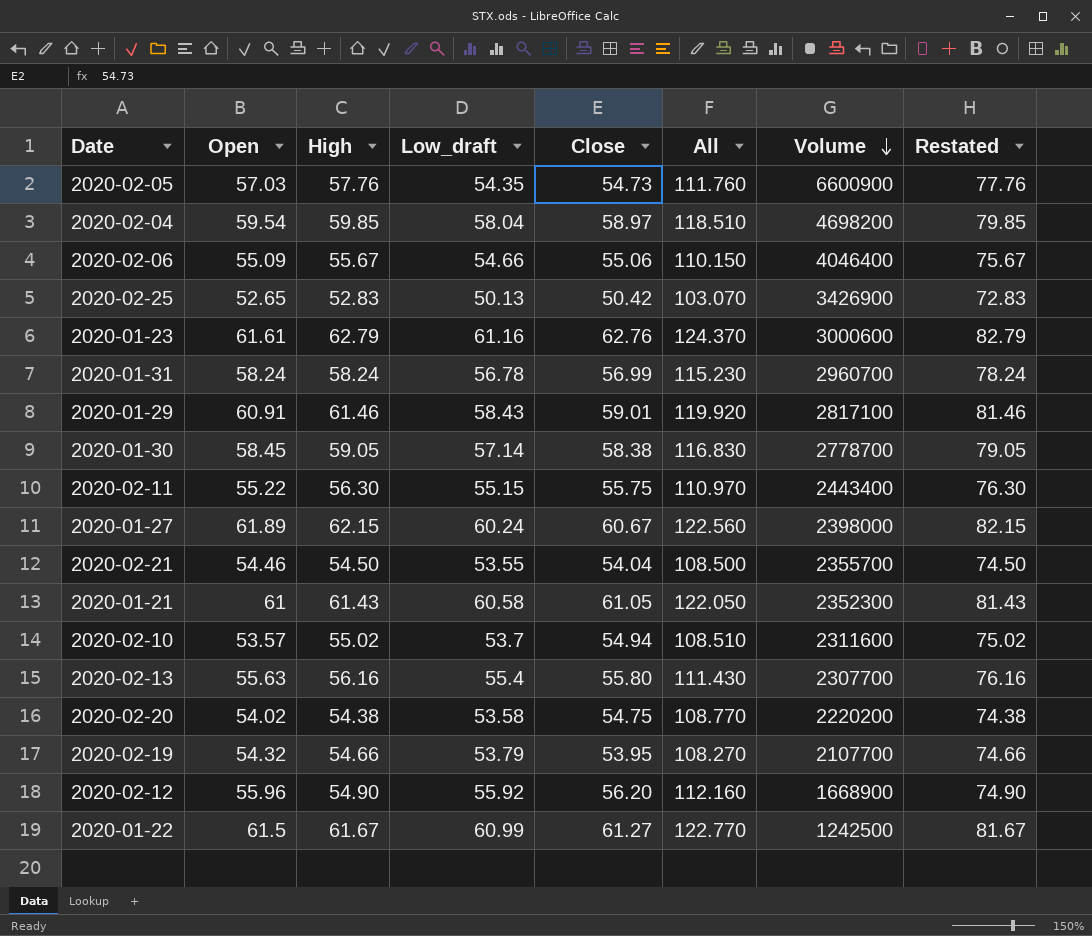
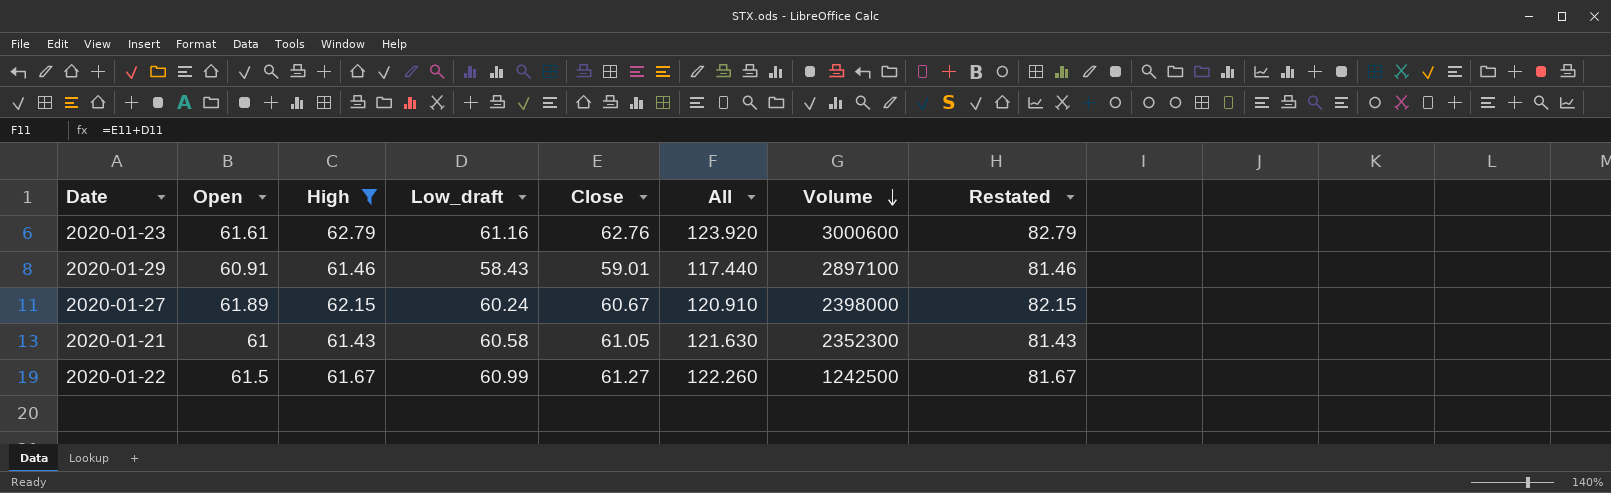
filter: none -> High >= 61.43
column All | formula: [Open] + [Close] -> [Low_draft] + [Close]
2020-01-29 | Volume: 2817100 -> 2897100

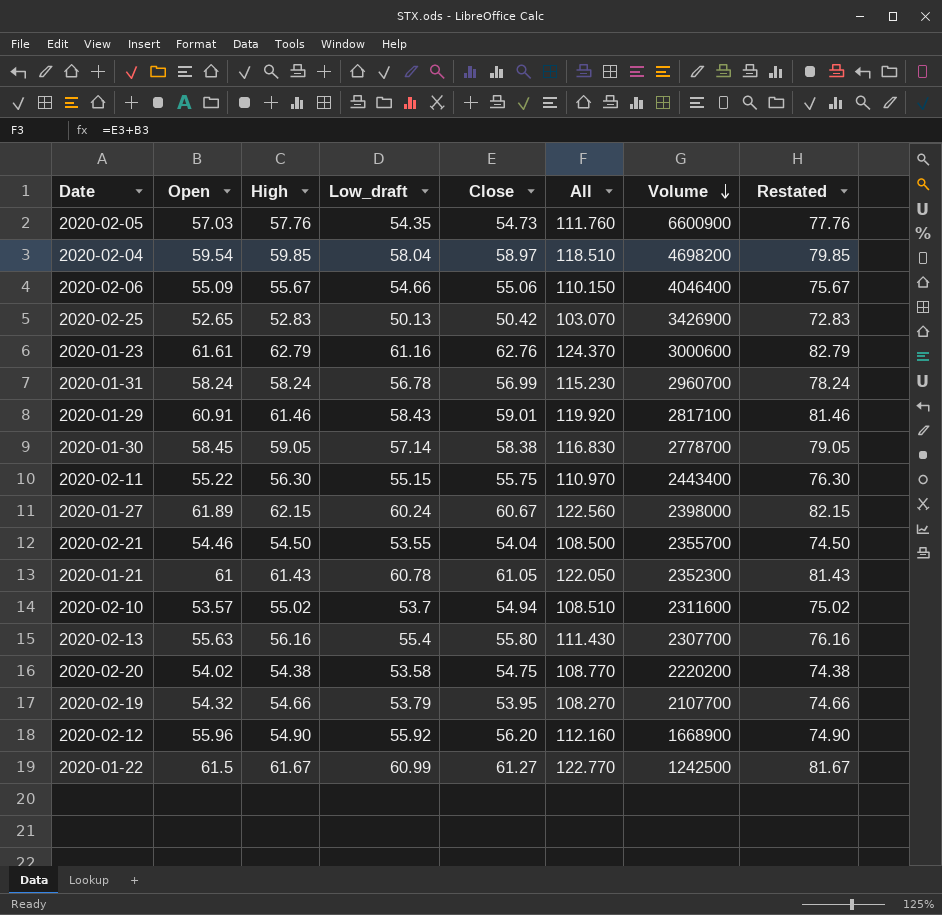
filter: High >= 61.43 -> none
column All | formula: [Low_draft] + [Close] -> [Open] + [Close]
2020-01-29 | Volume: 2897100 -> 2817100
2020-01-21 | Low_draft: 60.58 -> 60.78

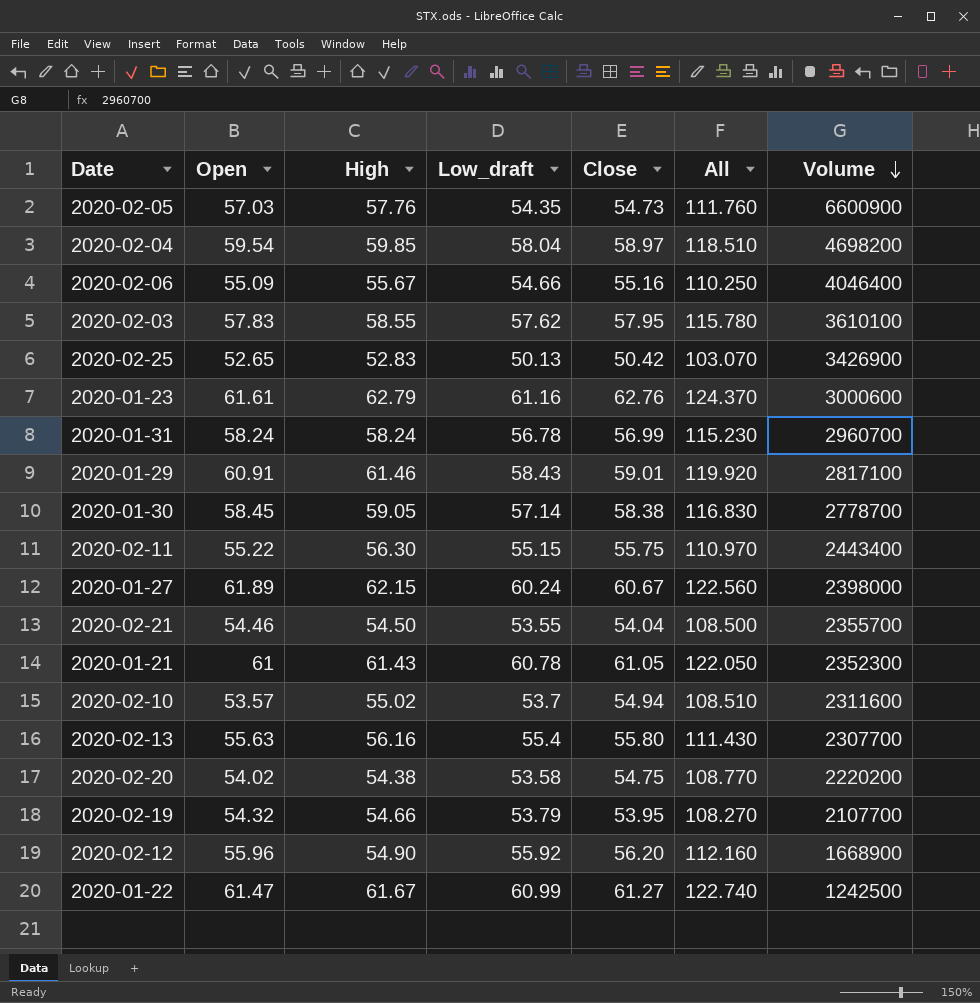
column Restated | formula: [High] + 20 -> none
2020-02-06 | Close: 55.06 -> 55.16
2020-02-06 | All: 110.150 -> 110.250
row 2020-02-03: none -> 57.83 | 58.55 | 57.62 | 57.95 | 115.780 | 3610100
2020-01-22 | Open: 61.5 -> 61.47
2020-01-22 | All: 122.770 -> 122.740

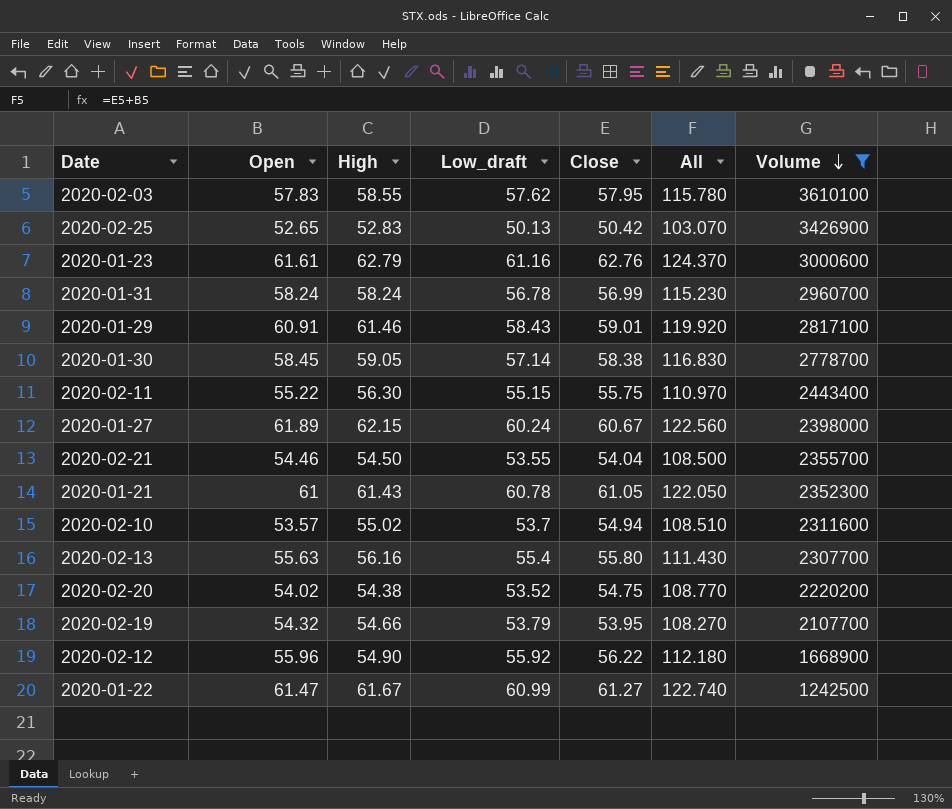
filter: none -> Volume <= 3610100
2020-02-20 | Low_draft: 53.58 -> 53.52
2020-02-12 | Close: 56.20 -> 56.22
2020-02-12 | All: 112.160 -> 112.180

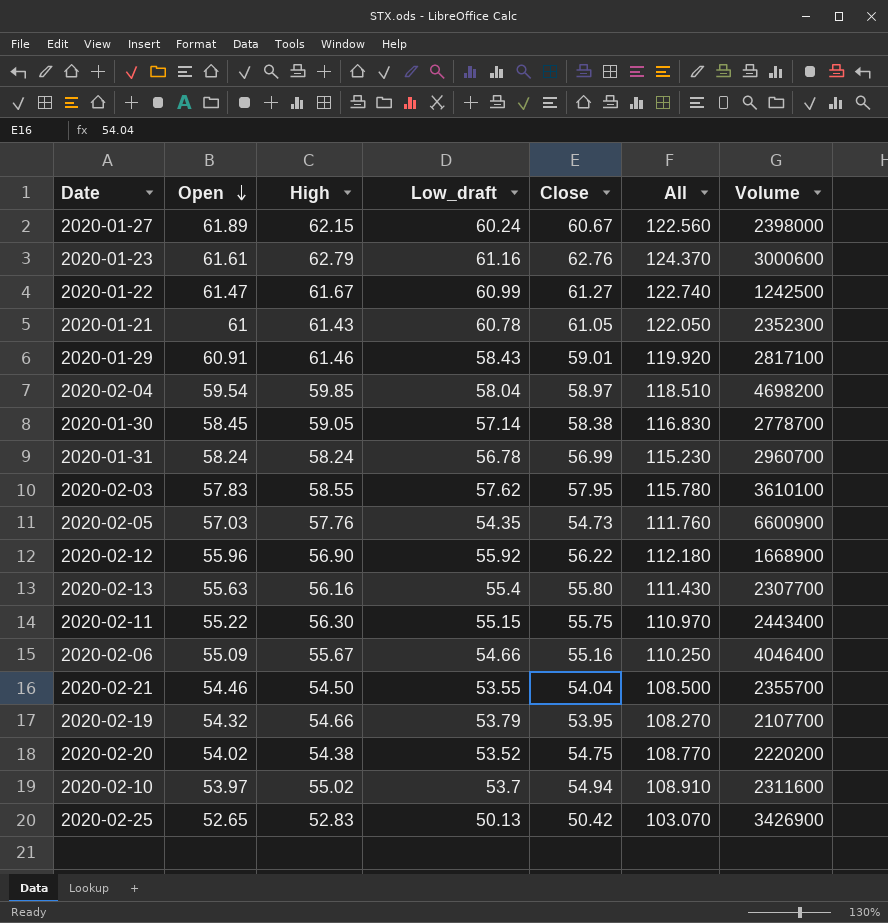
filter: Volume <= 3610100 -> none
row order: Volume descending -> Open descending
2020-02-12 | High: 54.90 -> 56.90
2020-02-10 | Open: 53.57 -> 53.97
2020-02-10 | All: 108.510 -> 108.910

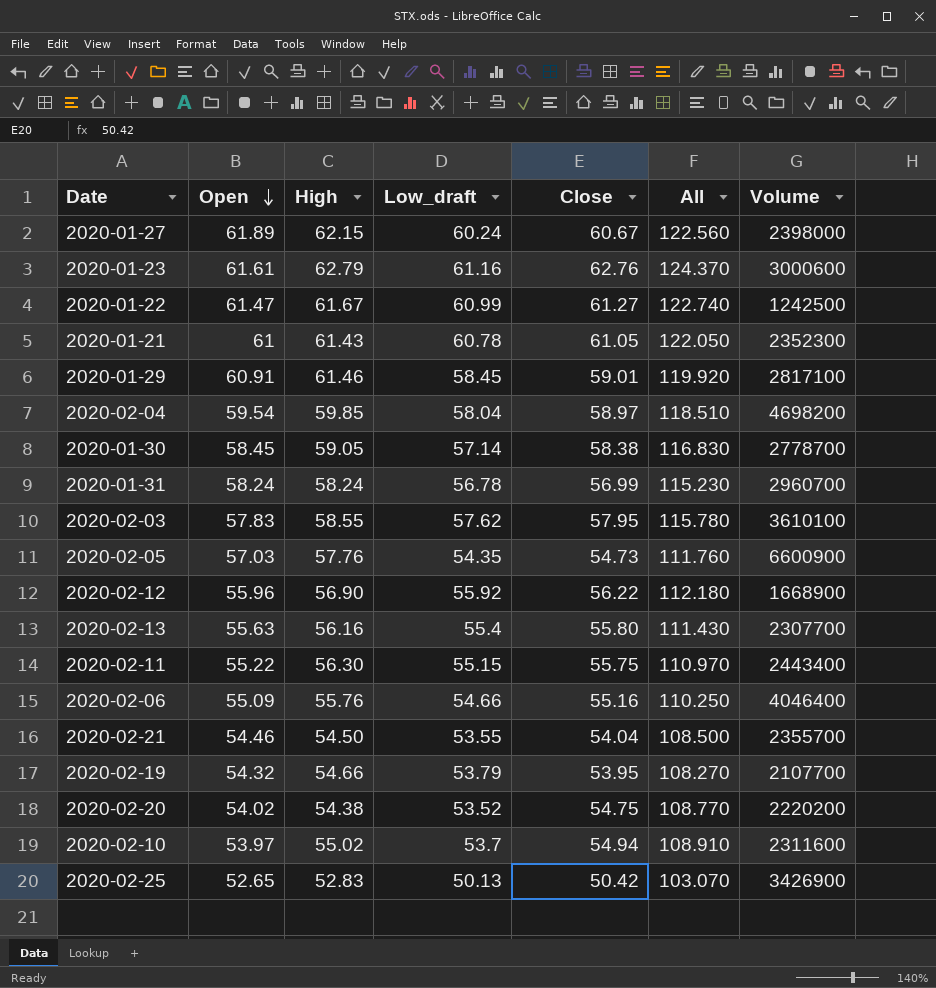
2020-01-29 | Low_draft: 58.43 -> 58.45
2020-02-06 | High: 55.67 -> 55.76

